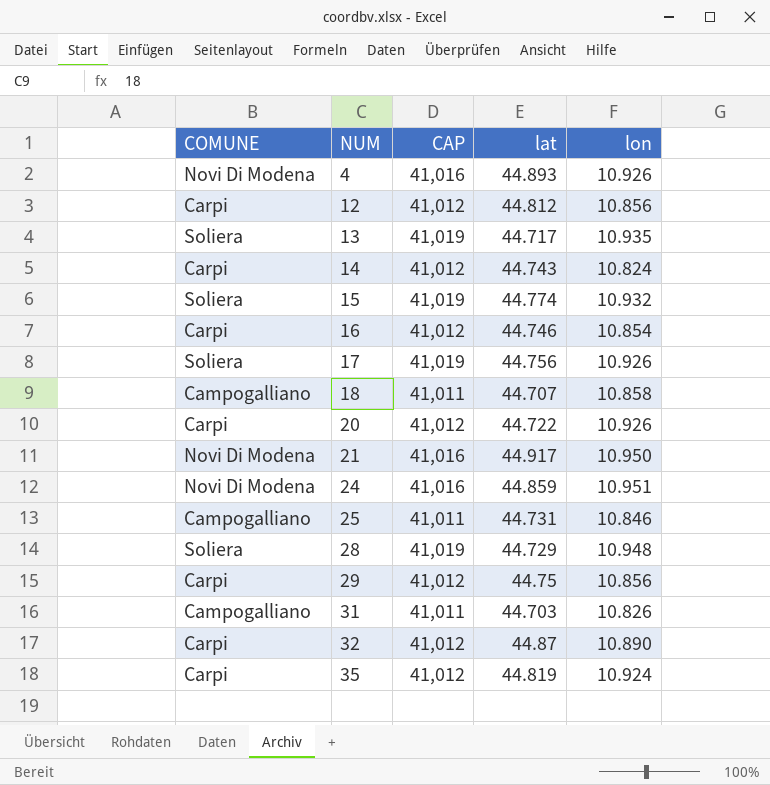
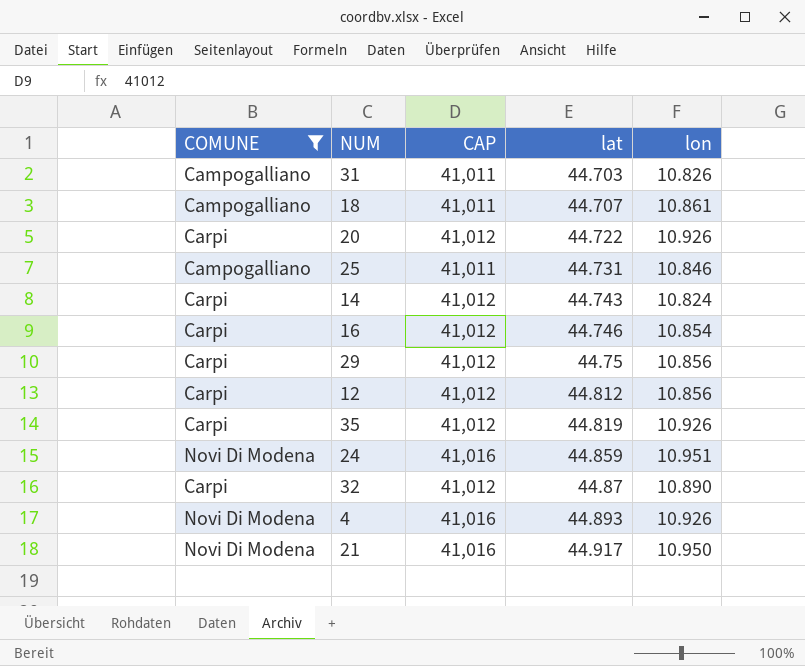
filter: none -> COMUNE != Soliera
row order: NUM ascending -> lat ascending
18 | lon: 10.858 -> 10.861
35 | lon: 10.924 -> 10.926

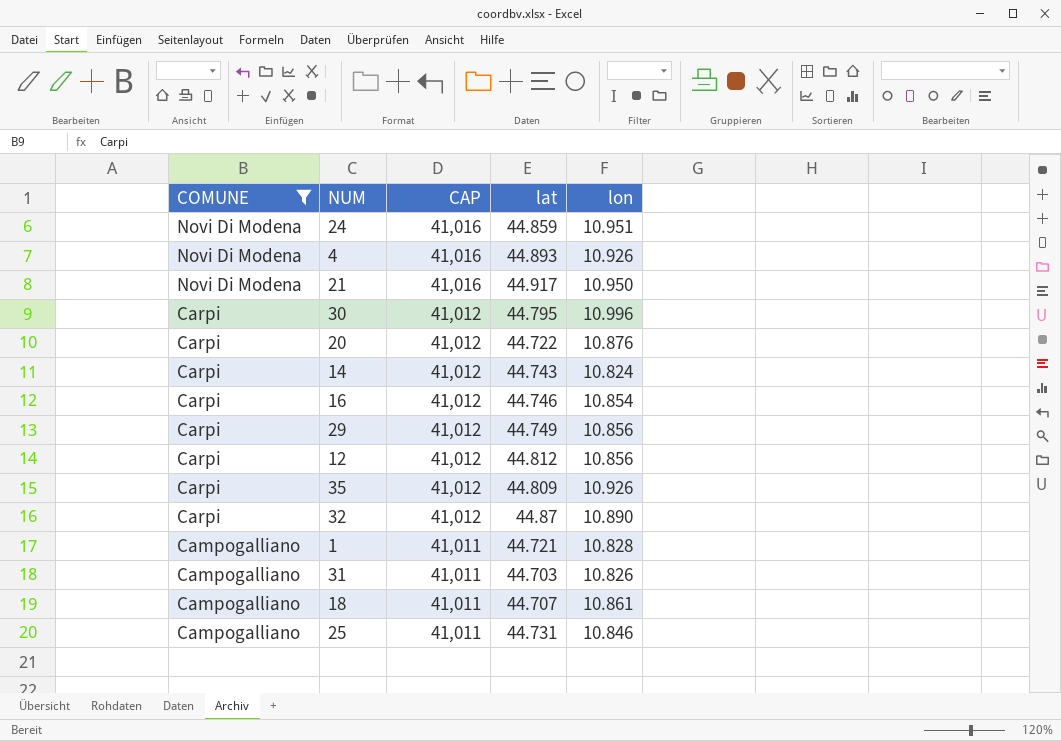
row order: lat ascending -> COMUNE descending
row 30: none -> Carpi | 41,012 | 44.795 | 10.996
20 | lon: 10.926 -> 10.876
29 | lat: 44.75 -> 44.749
35 | lat: 44.819 -> 44.809
row 1: none -> Campogalliano | 41,011 | 44.721 | 10.828

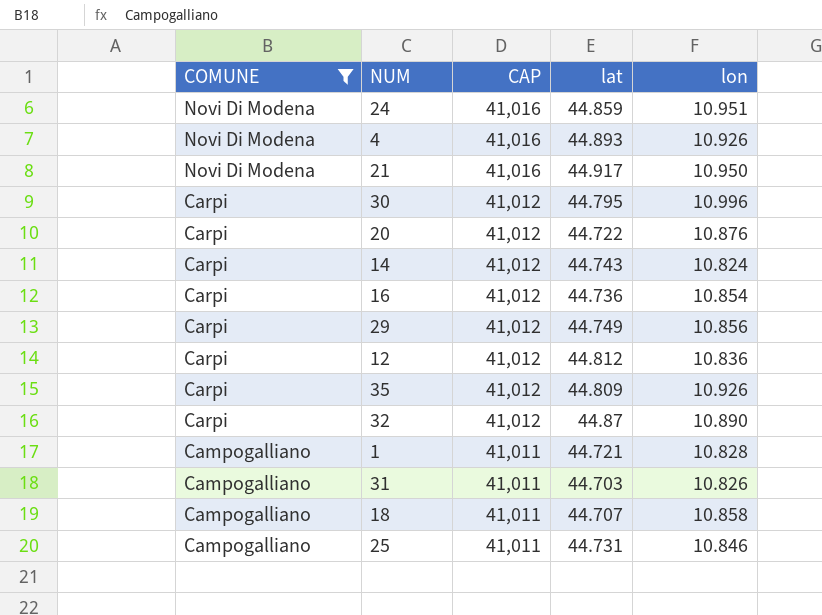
16 | lat: 44.746 -> 44.736
12 | lon: 10.856 -> 10.836
18 | lon: 10.861 -> 10.858

